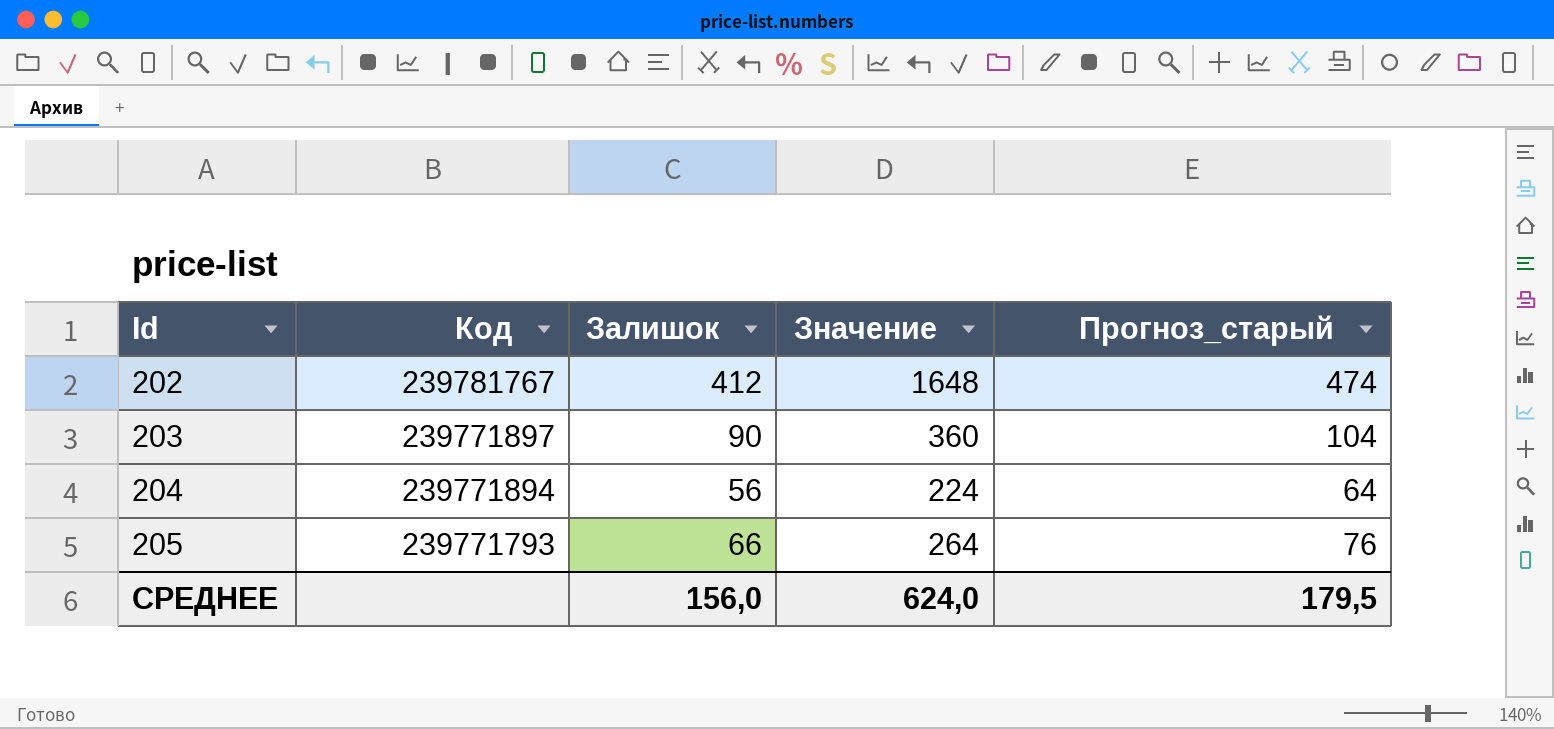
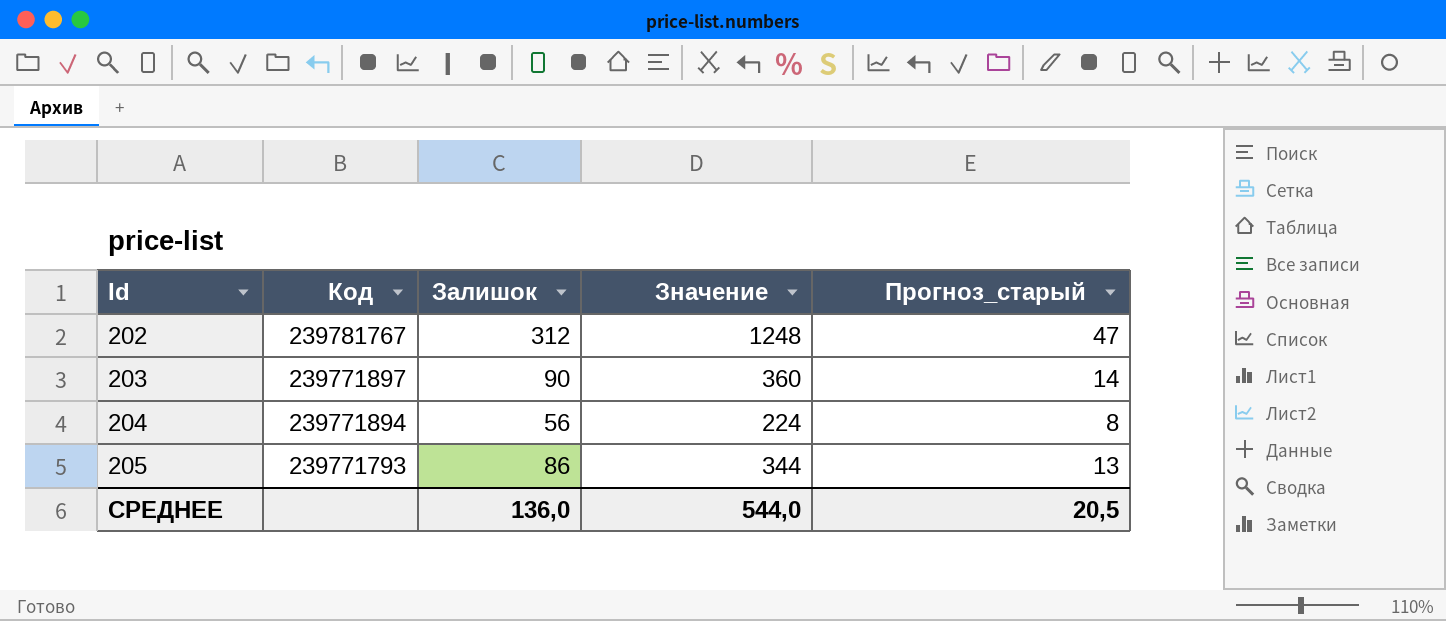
column Прогноз_старый | formula: [Залишок] * 1,15 -> [Залишок] * 0,15
202 | Залишок: 412 -> 312
202 | Значение: 1648 -> 1248
205 | Залишок: 66 -> 86
205 | Значение: 264 -> 344
СРЕДНЕЕ | Залишок: 156,0 -> 136,0
СРЕДНЕЕ | Значение: 624,0 -> 544,0
СРЕДНЕЕ | Прогноз_старый: 179,5 -> 20,5

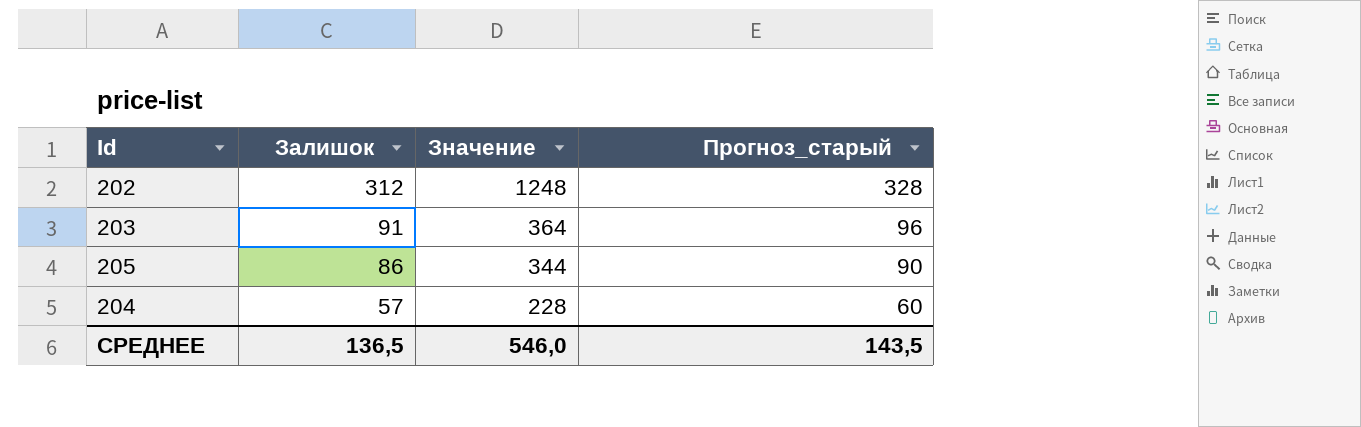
row order: Id ascending -> Залишок descending
column Код | position: 2 -> none
column Прогноз_старый | formula: [Залишок] * 0,15 -> [Залишок] * 1,05
203 | Залишок: 90 -> 91
203 | Значение: 360 -> 364
204 | Залишок: 56 -> 57
204 | Значение: 224 -> 228
СРЕДНЕЕ | Залишок: 136,0 -> 136,5
СРЕДНЕЕ | Значение: 544,0 -> 546,0
СРЕДНЕЕ | Прогноз_старый: 20,5 -> 143,5

